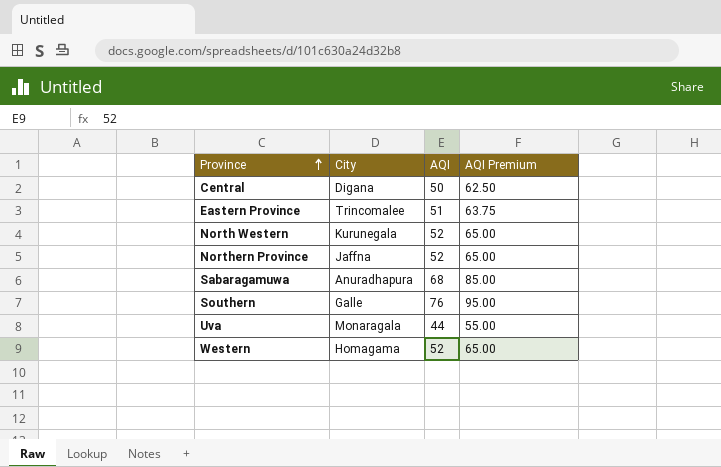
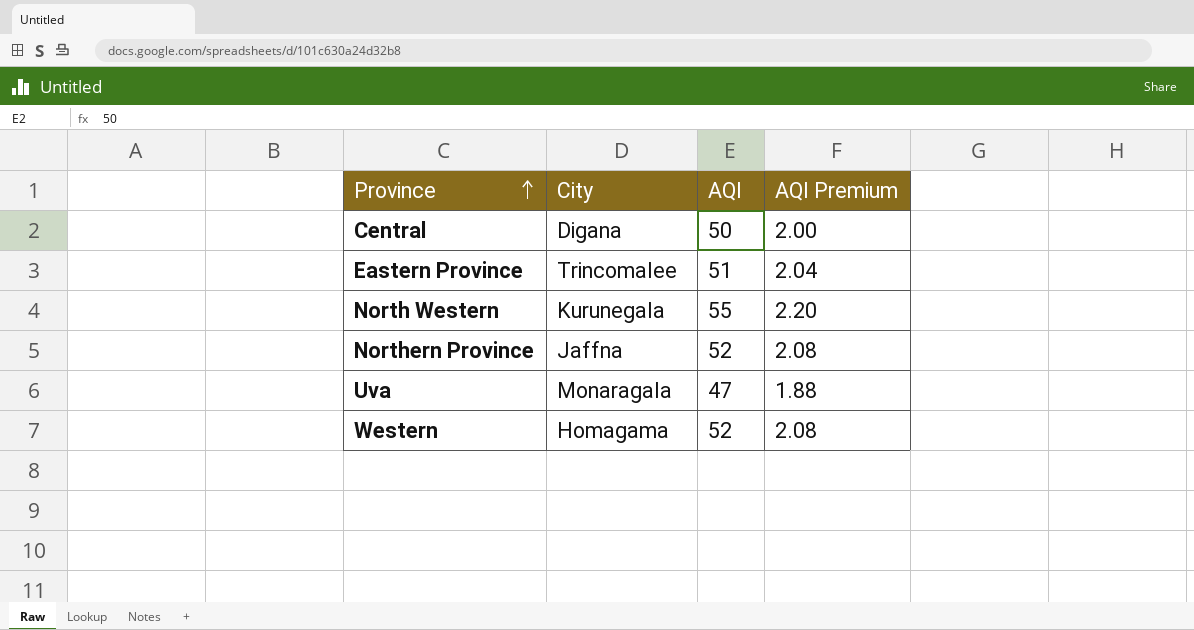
column AQI Premium | formula: [AQI] * 1.25 -> [AQI] * 0.04
row Sabaragamuwa: Anuradhapura | 68 | 85.00 -> none
row Southern: Galle | 76 | 95.00 -> none
North Western | AQI: 52 -> 55
Uva | AQI: 44 -> 47

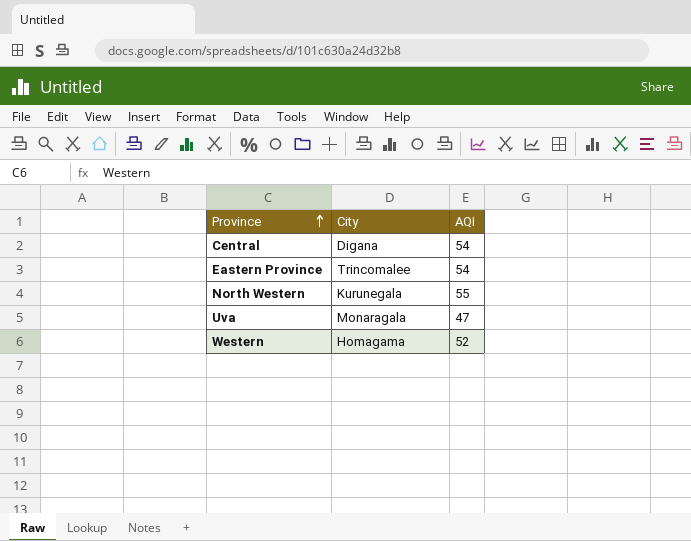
column AQI Premium | formula: [AQI] * 0.04 -> none
row Northern Province: Jaffna | 52 | 2.08 -> none
Central | AQI: 50 -> 54
Eastern Province | AQI: 51 -> 54

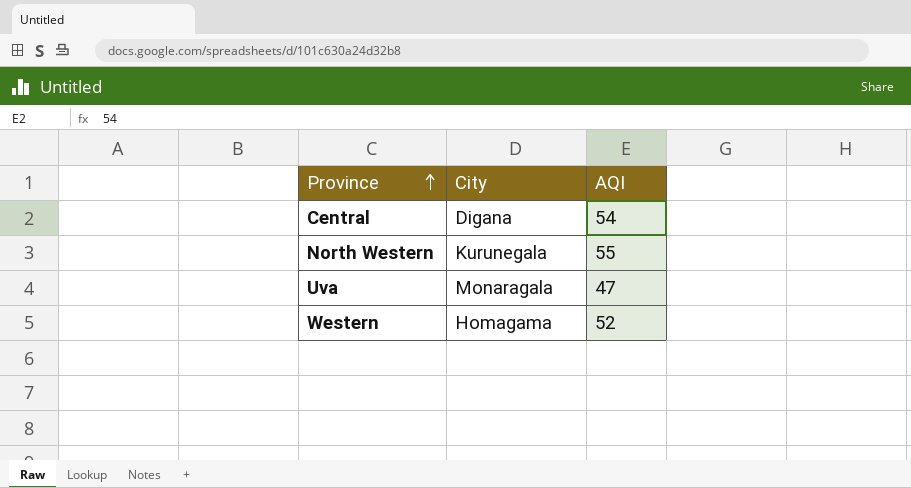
row Eastern Province: Trincomalee | 54 -> none

